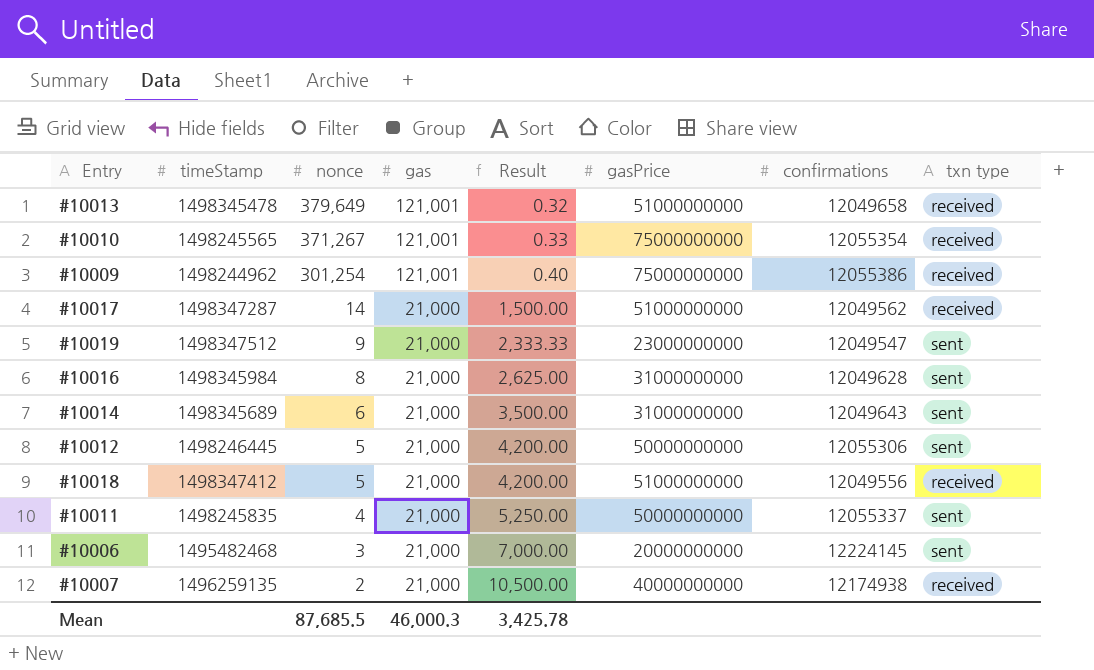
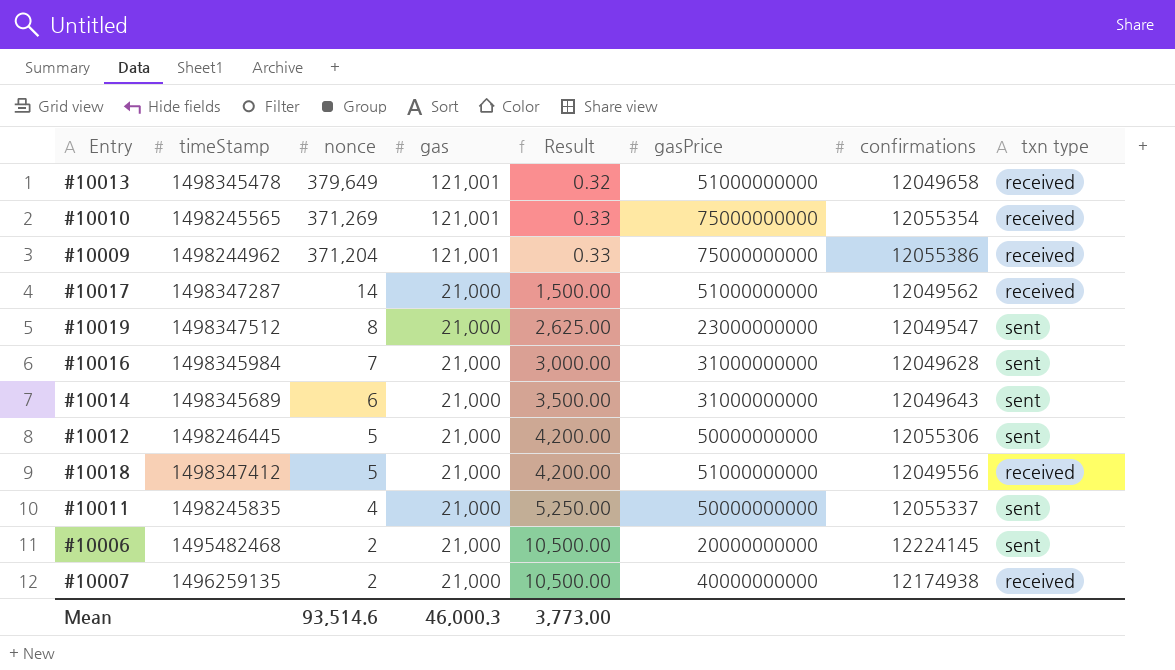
#10010 | nonce: 371,267 -> 371,269
#10009 | nonce: 301,254 -> 371,204
#10009 | Result: 0.40 -> 0.33
#10019 | nonce: 9 -> 8
#10019 | Result: 2,333.33 -> 2,625.00
#10016 | nonce: 8 -> 7
#10016 | Result: 2,625.00 -> 3,000.00
#10006 | nonce: 3 -> 2
#10006 | Result: 7,000.00 -> 10,500.00
Mean | nonce: 87,685.5 -> 93,514.6
Mean | Result: 3,425.78 -> 3,773.00

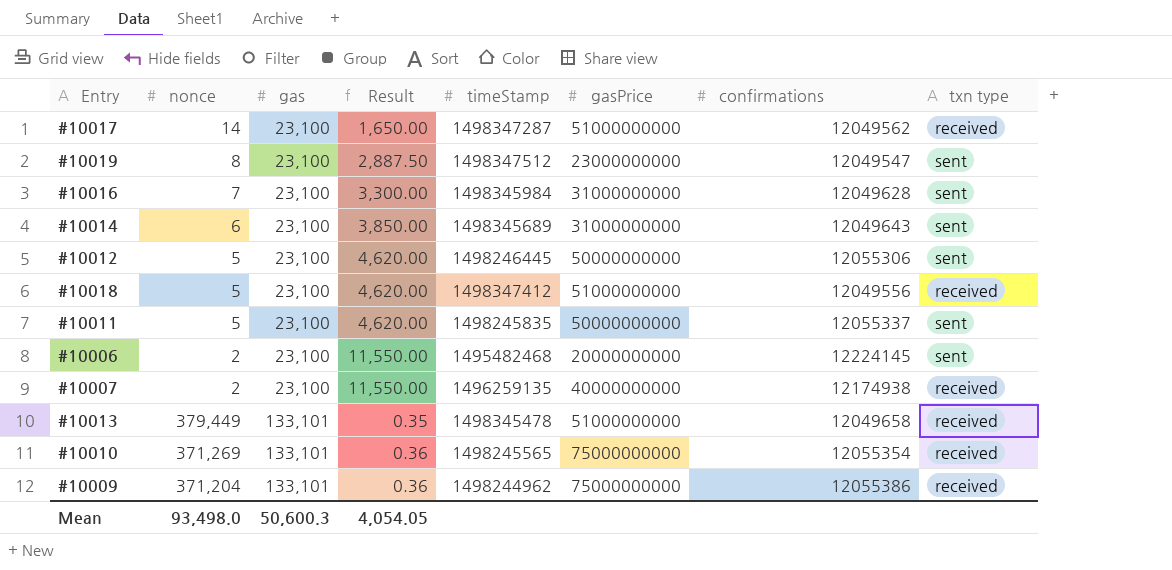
row order: nonce descending -> gas ascending
column timeStamp | position: 2 -> 5
#10017 | gas: 21,000 -> 23,100
#10017 | Result: 1,500.00 -> 1,650.00
#10019 | gas: 21,000 -> 23,100
#10019 | Result: 2,625.00 -> 2,887.50
#10016 | gas: 21,000 -> 23,100
#10016 | Result: 3,000.00 -> 3,300.00
#10014 | gas: 21,000 -> 23,100
#10014 | Result: 3,500.00 -> 3,850.00
#10012 | gas: 21,000 -> 23,100
#10012 | Result: 4,200.00 -> 4,620.00
#10018 | gas: 21,000 -> 23,100
#10018 | Result: 4,200.00 -> 4,620.00
#10011 | nonce: 4 -> 5
#10011 | gas: 21,000 -> 23,100
#10011 | Result: 5,250.00 -> 4,620.00
#10006 | gas: 21,000 -> 23,100
#10006 | Result: 10,500.00 -> 11,550.00
#10007 | gas: 21,000 -> 23,100
#10007 | Result: 10,500.00 -> 11,550.00
#10013 | nonce: 379,649 -> 379,449
#10013 | gas: 121,001 -> 133,101
#10013 | Result: 0.32 -> 0.35
#10010 | gas: 121,001 -> 133,101
#10010 | Result: 0.33 -> 0.36
#10009 | gas: 121,001 -> 133,101
#10009 | Result: 0.33 -> 0.36
Mean | nonce: 93,514.6 -> 93,498.0
Mean | gas: 46,000.3 -> 50,600.3
Mean | Result: 3,773.00 -> 4,054.05

